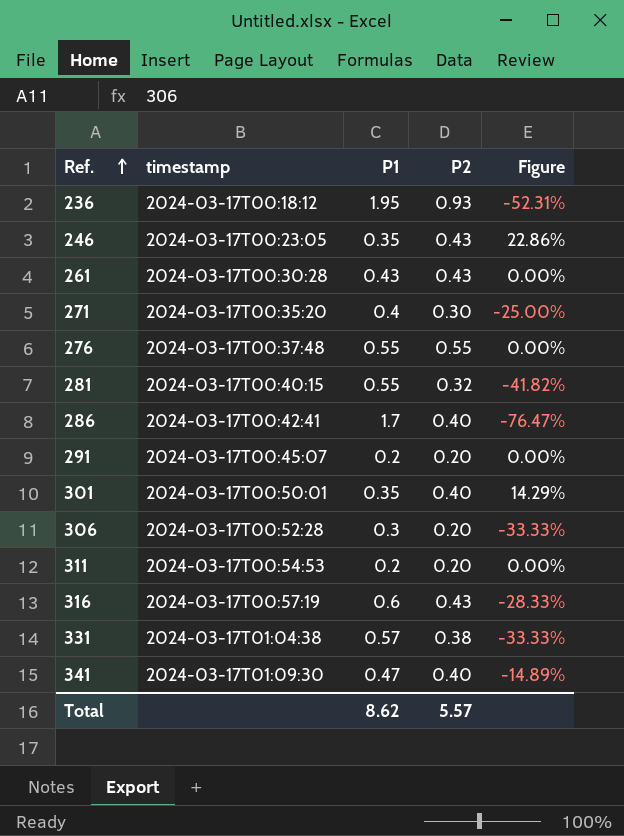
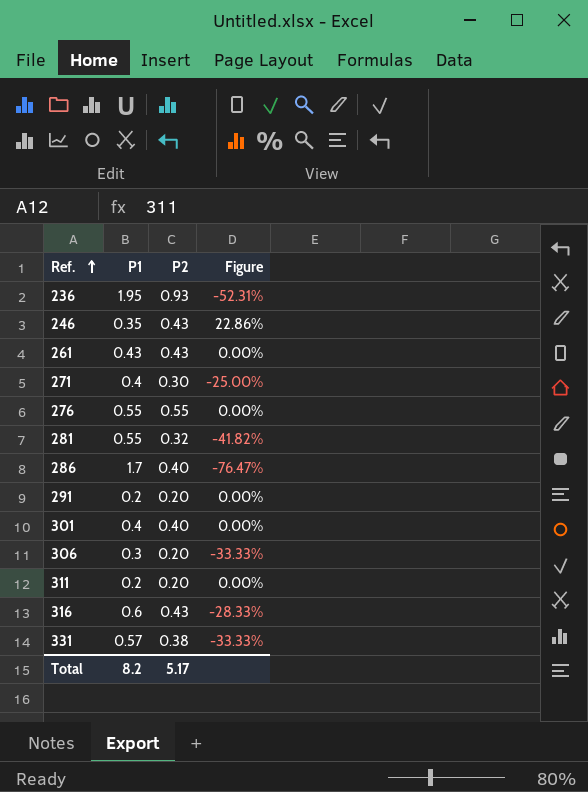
column timestamp | position: 2 -> none
row 341: 2024-03-17T01:09:30 | 0.47 | 0.40 | -14.89% -> none
301 | P1: 0.35 -> 0.4
301 | Figure: 14.29% -> 0.00%
Total | P1: 8.62 -> 8.2
Total | P2: 5.57 -> 5.17

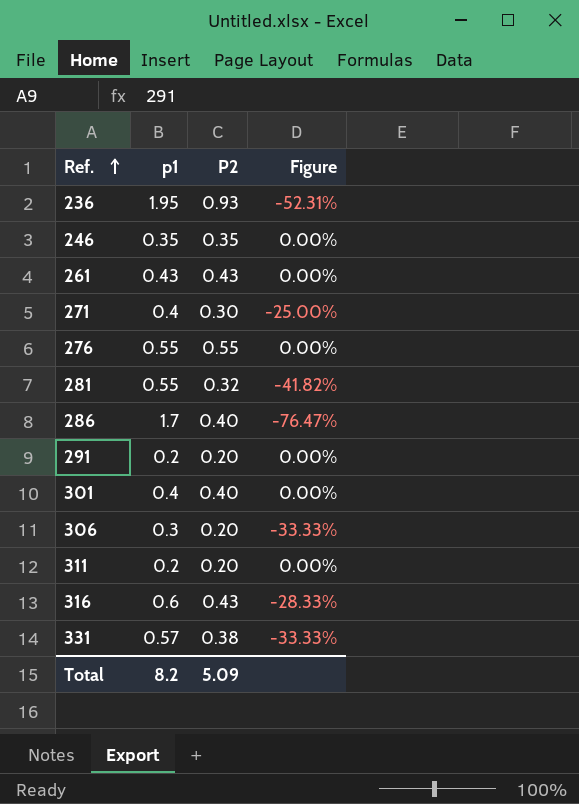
column name: P1 -> p1
246 | P2: 0.43 -> 0.35
246 | Figure: 22.86% -> 0.00%
Total | P2: 5.17 -> 5.09

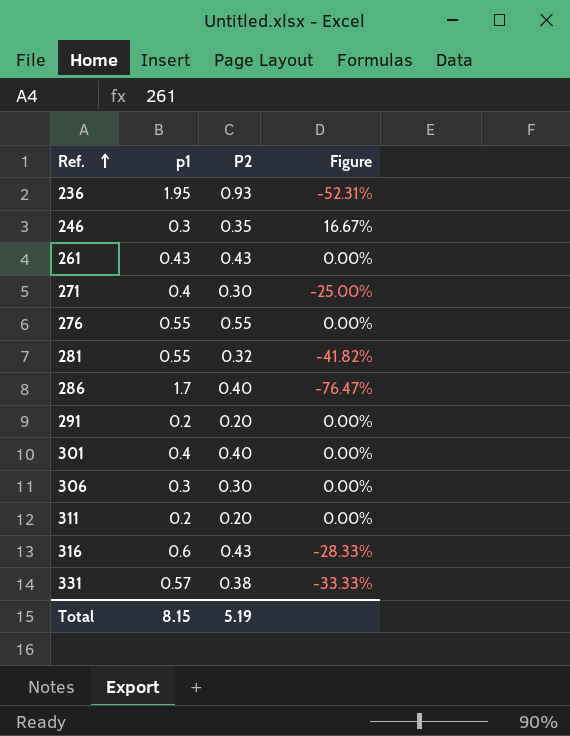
246 | p1: 0.35 -> 0.3
246 | Figure: 0.00% -> 16.67%
306 | P2: 0.20 -> 0.30
306 | Figure: -33.33% -> 0.00%
Total | p1: 8.2 -> 8.15
Total | P2: 5.09 -> 5.19

